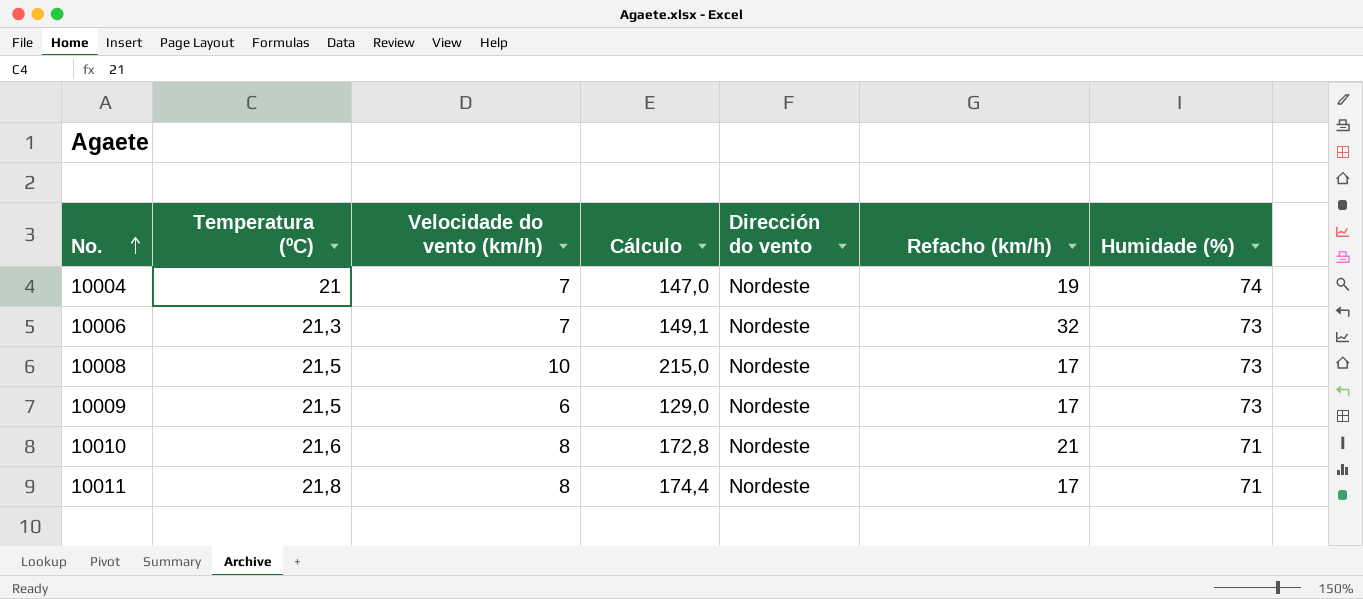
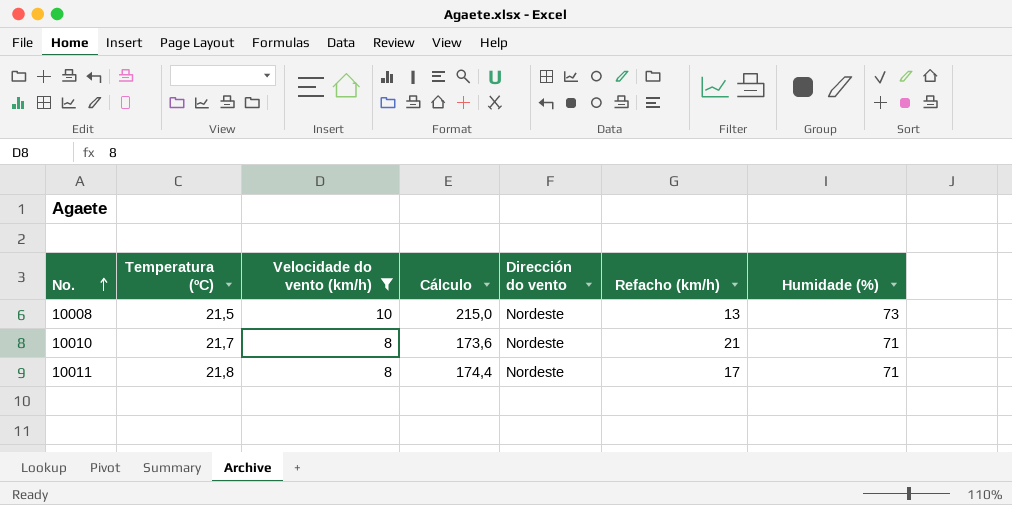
filter: none -> Velocidade do vento (km/h) >= 8
10008 | Refacho (km/h): 17 -> 13
10010 | Temperatura (ºC): 21,6 -> 21,7
10010 | Cálculo: 172,8 -> 173,6

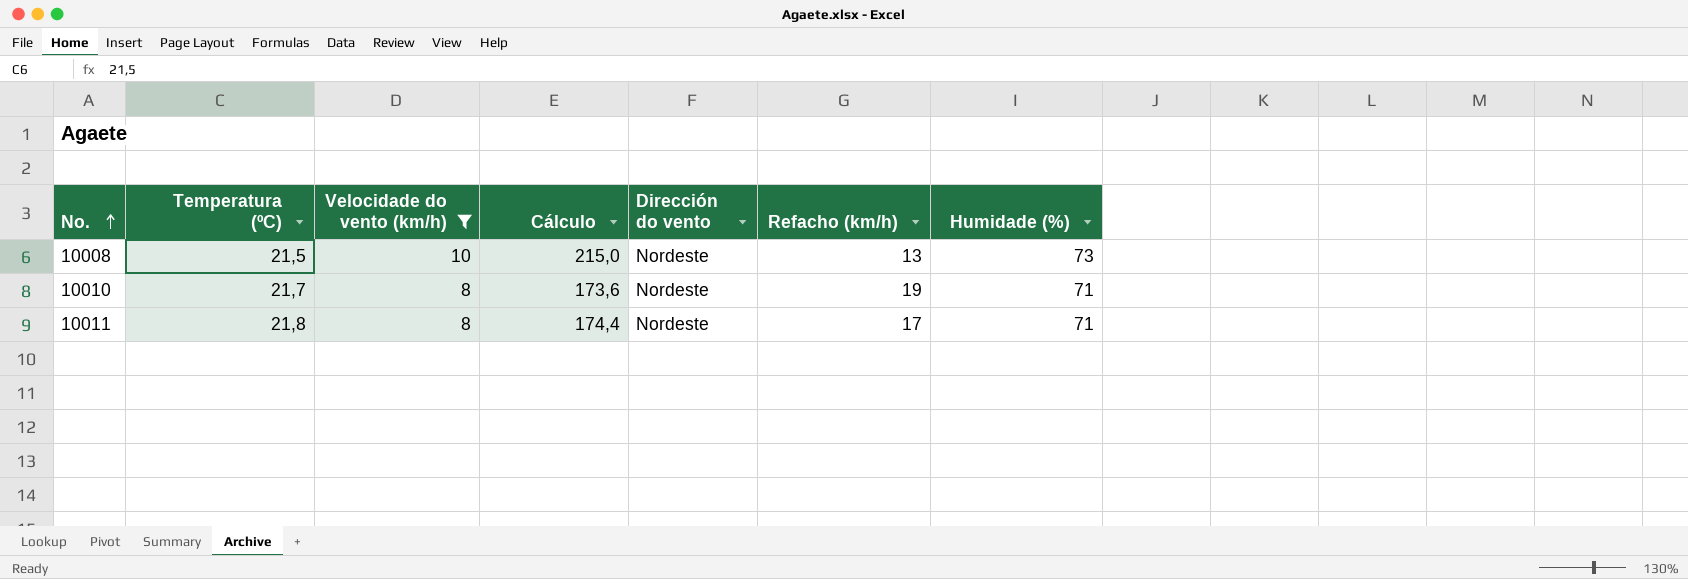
10010 | Refacho (km/h): 21 -> 19

